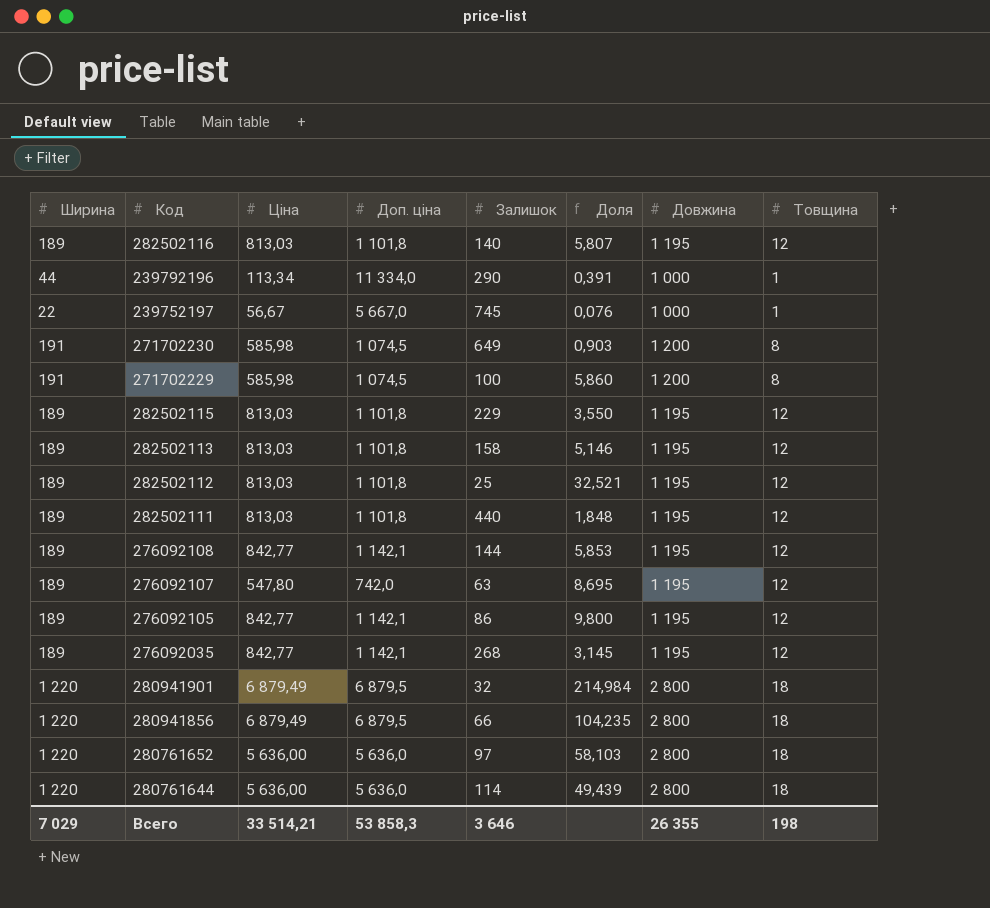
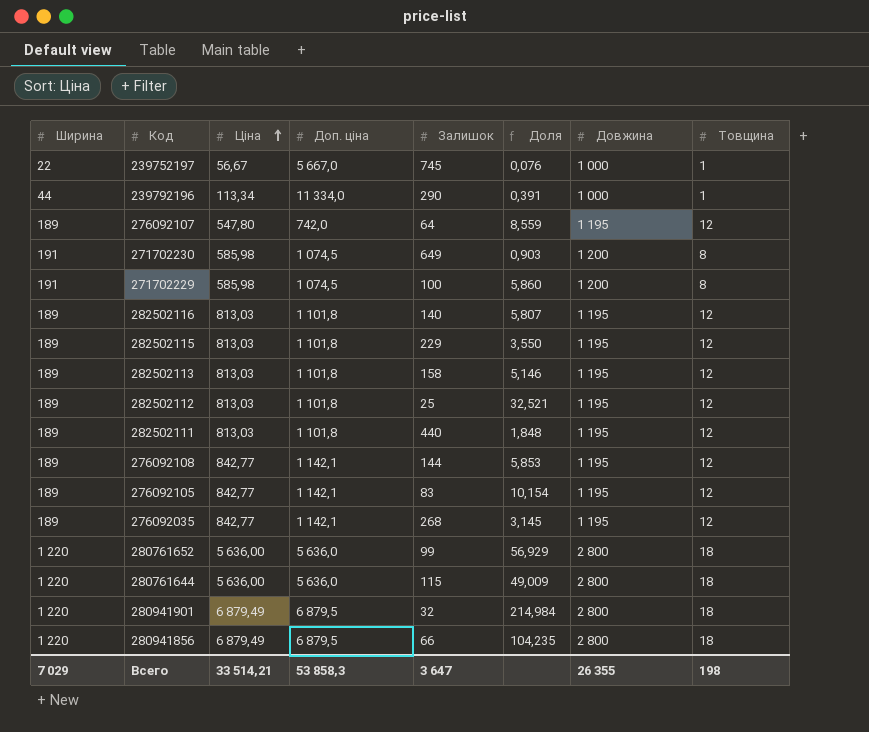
row order: none -> Ціна ascending
276092107 | Залишок: 63 -> 64
276092107 | Доля: 8,695 -> 8,559
276092105 | Залишок: 86 -> 83
276092105 | Доля: 9,800 -> 10,154
280761652 | Залишок: 97 -> 99
280761652 | Доля: 58,103 -> 56,929
280761644 | Залишок: 114 -> 115
280761644 | Доля: 49,439 -> 49,009
Всего | Залишок: 3 646 -> 3 647

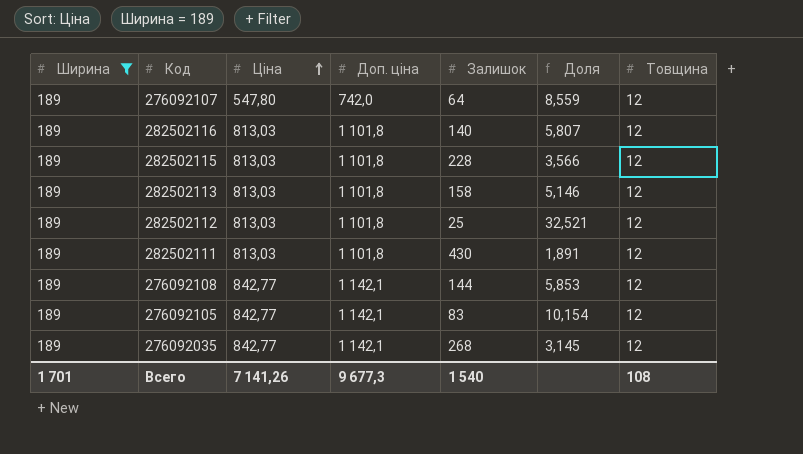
filter: none -> Ширина = 189
column Довжина | position: 7 -> none
282502115 | Залишок: 229 -> 228
282502115 | Доля: 3,550 -> 3,566
282502111 | Залишок: 440 -> 430
282502111 | Доля: 1,848 -> 1,891
Всего | Ширина: 7 029 -> 1 701
Всего | Ціна: 33 514,21 -> 7 141,26
Всего | Доп. ціна: 53 858,3 -> 9 677,3
Всего | Залишок: 3 647 -> 1 540
Всего | Товщина: 198 -> 108

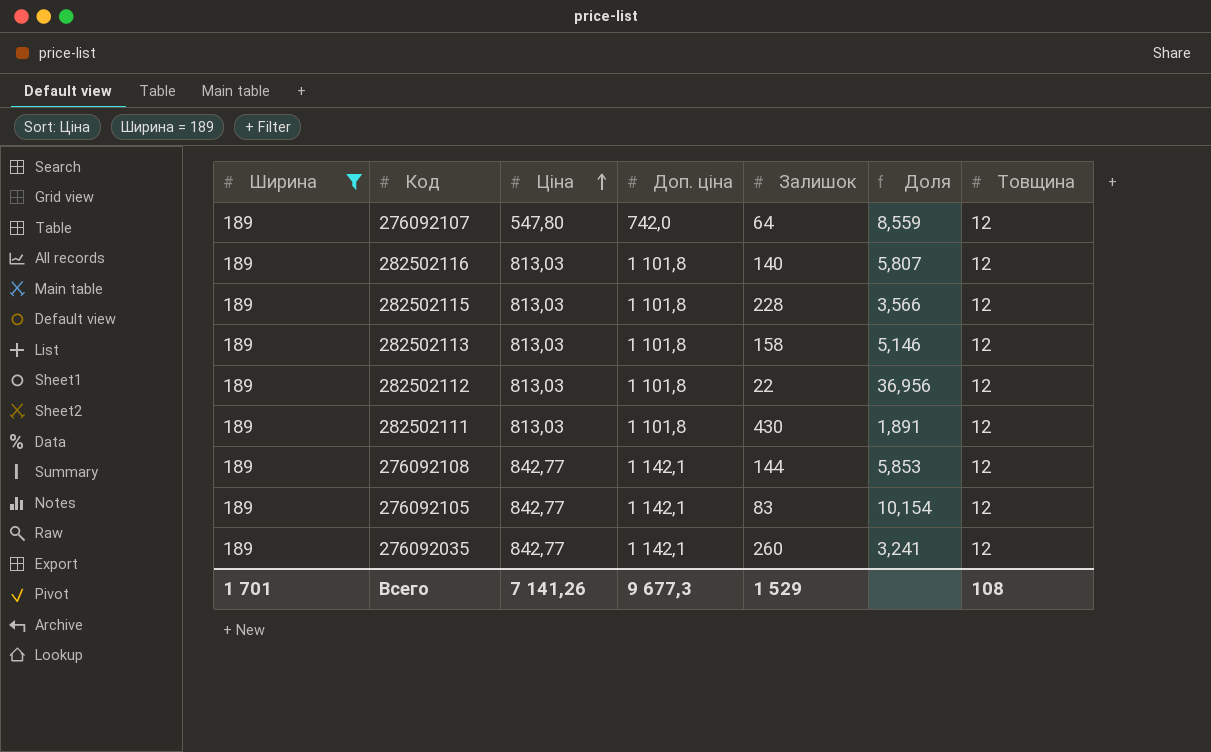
282502112 | Залишок: 25 -> 22
282502112 | Доля: 32,521 -> 36,956
276092035 | Залишок: 268 -> 260
276092035 | Доля: 3,145 -> 3,241
Всего | Залишок: 1 540 -> 1 529

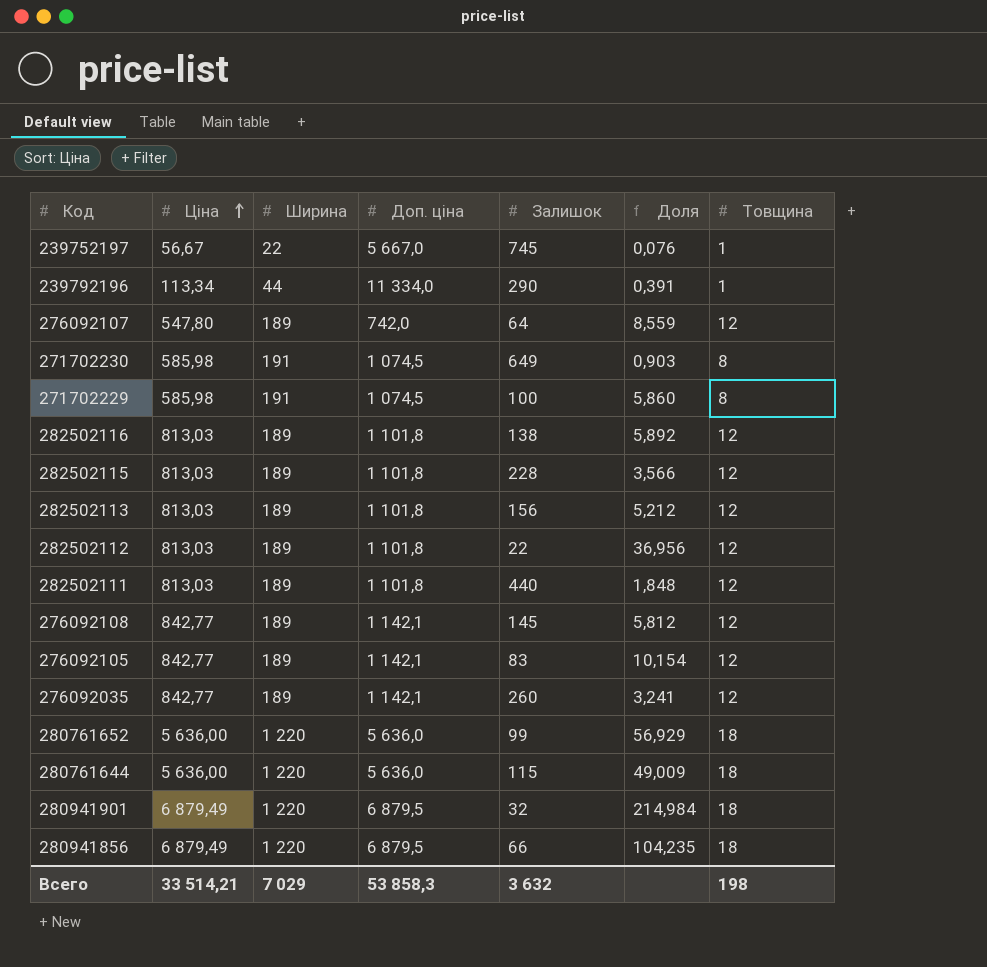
filter: Ширина = 189 -> none
column Ширина | position: 1 -> 3
282502116 | Залишок: 140 -> 138
282502116 | Доля: 5,807 -> 5,892
282502113 | Залишок: 158 -> 156
282502113 | Доля: 5,146 -> 5,212
282502111 | Залишок: 430 -> 440
282502111 | Доля: 1,891 -> 1,848
276092108 | Залишок: 144 -> 145
276092108 | Доля: 5,853 -> 5,812
Всего | Ціна: 7 141,26 -> 33 514,21
Всего | Ширина: 1 701 -> 7 029
Всего | Доп. ціна: 9 677,3 -> 53 858,3
Всего | Залишок: 1 529 -> 3 632
Всего | Товщина: 108 -> 198

